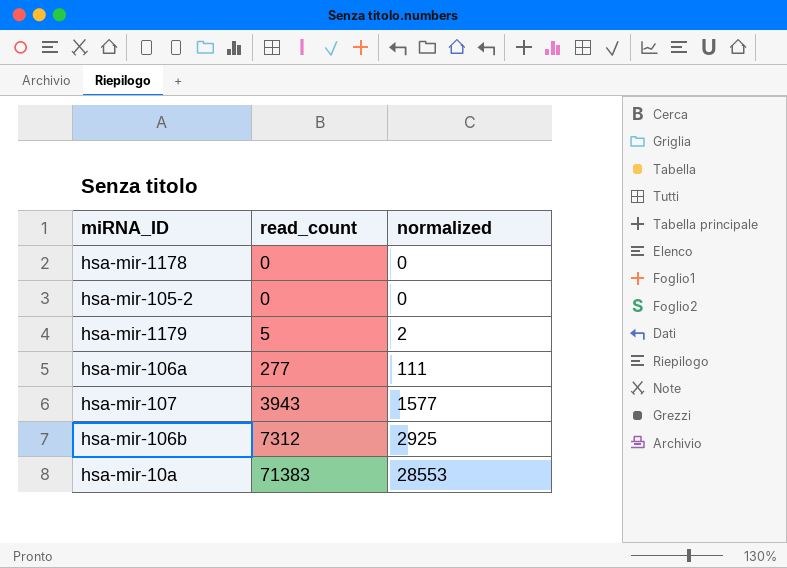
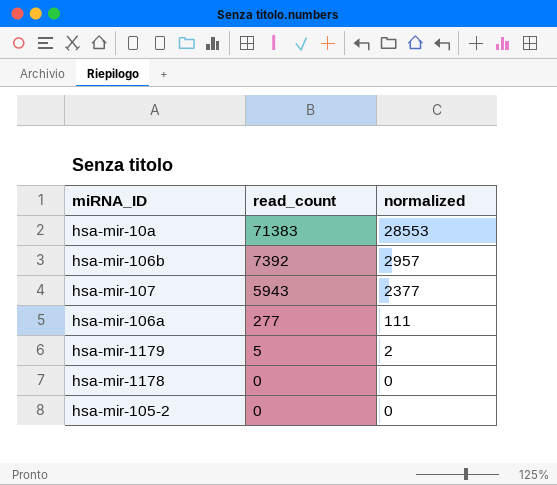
row order: read_count ascending -> read_count descending
hsa-mir-106b | read_count: 7312 -> 7392
hsa-mir-106b | normalized: 2925 -> 2957
hsa-mir-107 | read_count: 3943 -> 5943
hsa-mir-107 | normalized: 1577 -> 2377

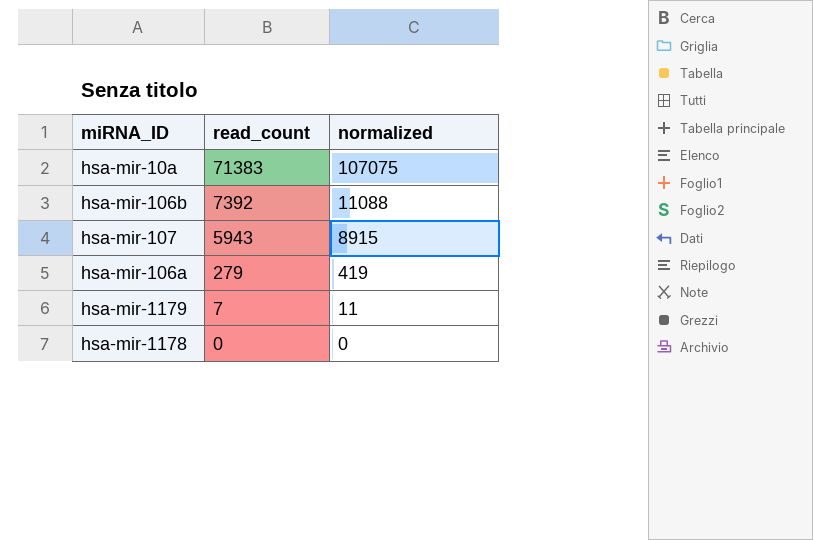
column normalized | formula: [read_count] * 0.4 -> [read_count] * 1.5
row hsa-mir-105-2: 0 | 0 -> none
hsa-mir-106a | read_count: 277 -> 279
hsa-mir-1179 | read_count: 5 -> 7

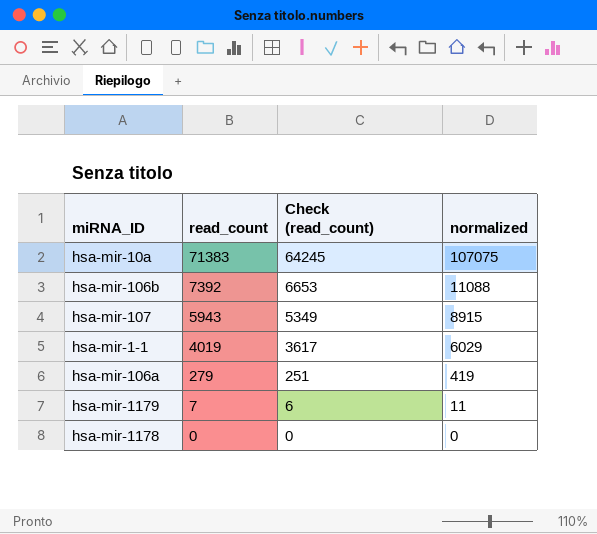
column Check (read_count) | formula: none -> [read_count] * 0.9
row hsa-mir-1-1: none -> 4019 | 3617 | 6029

